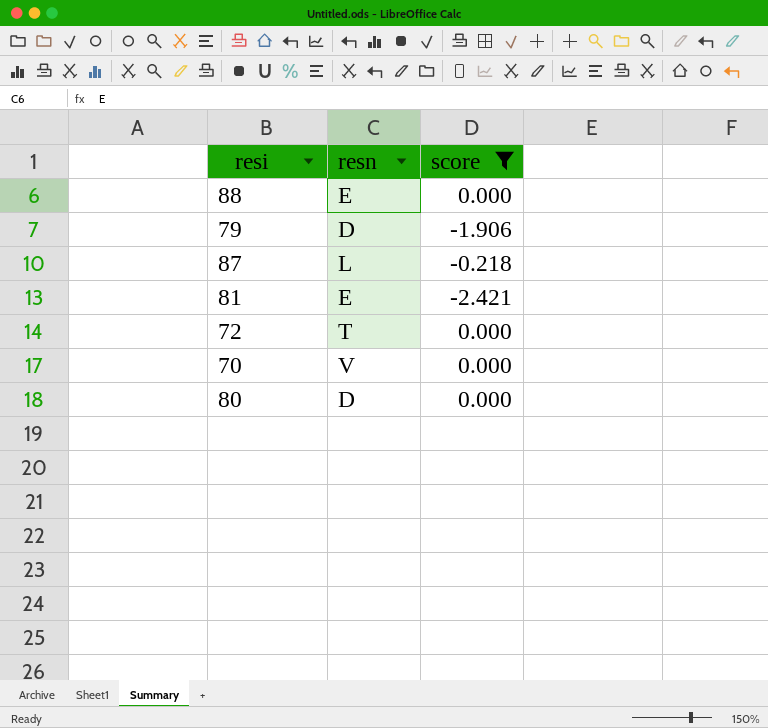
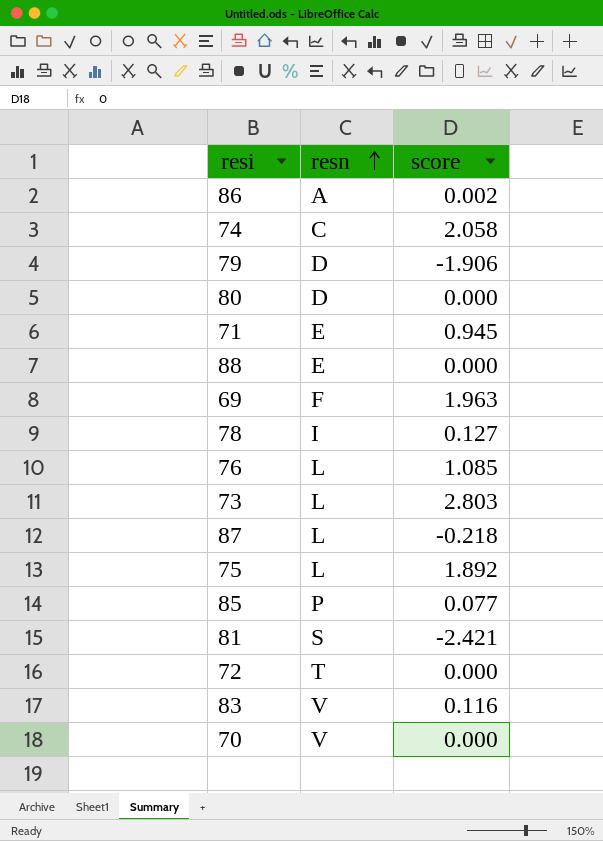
filter: score <= 0.000 -> none
row order: none -> resn ascending
81 | resn: E -> S

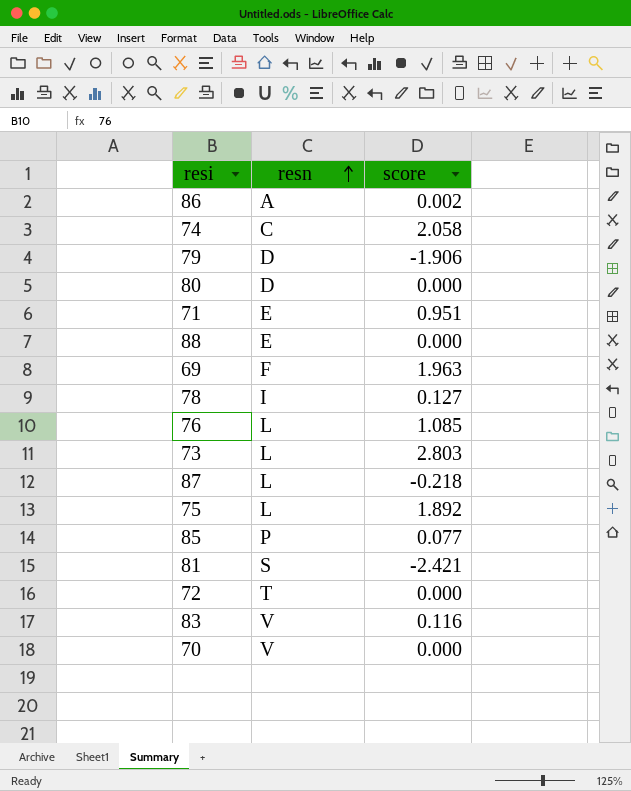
71 | score: 0.945 -> 0.951

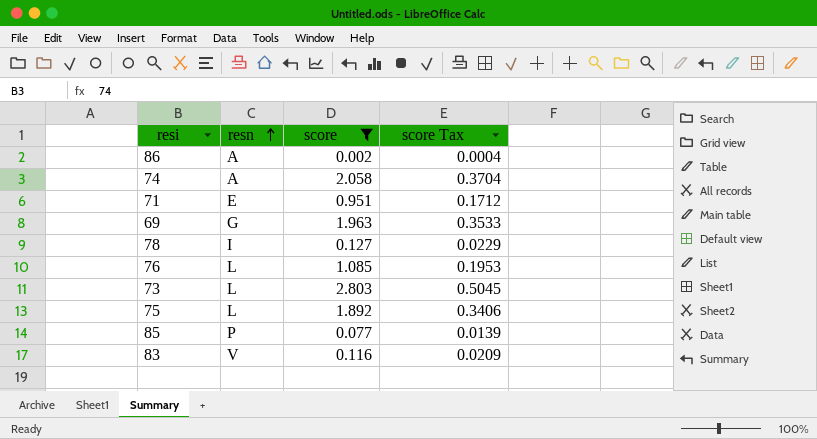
filter: none -> score >= 0.002
column score Tax | formula: none -> [score] * 0.18
74 | resn: C -> A
69 | resn: F -> G

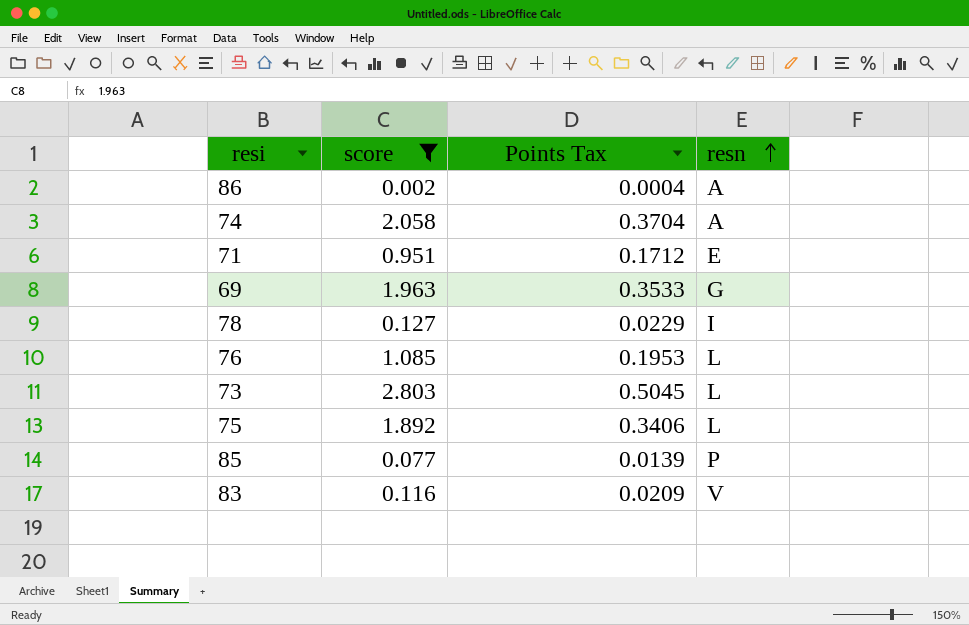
column name: score Tax -> Points Tax
column resn | position: 2 -> 4

